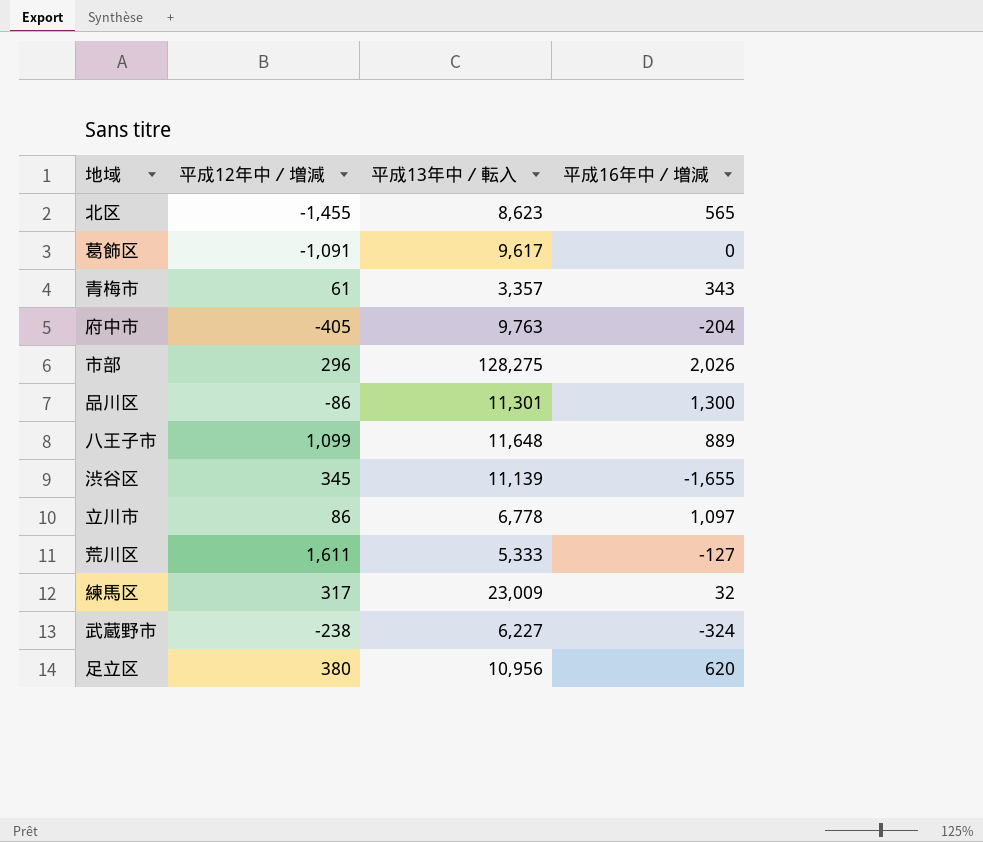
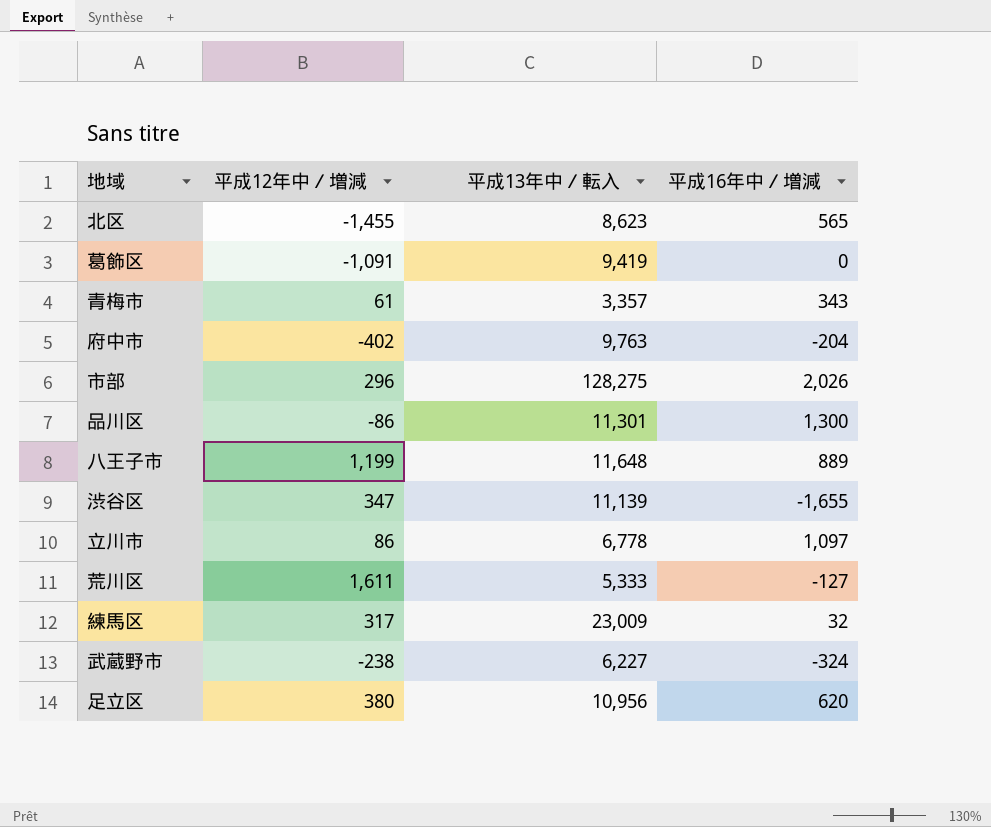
葛飾区 | 平成13年中／転入: 9,617 -> 9,419
府中市 | 平成12年中／増減: -405 -> -402
八王子市 | 平成12年中／増減: 1,099 -> 1,199
渋谷区 | 平成12年中／増減: 345 -> 347

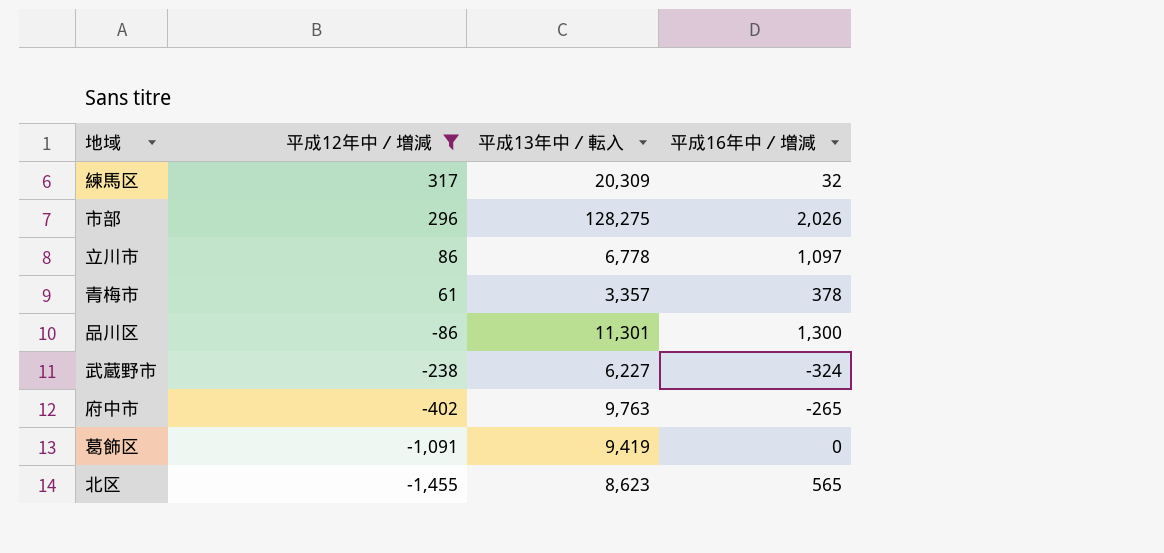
filter: none -> 平成12年中／増減 <= 317
row order: none -> 平成12年中／増減 descending
練馬区 | 平成13年中／転入: 23,009 -> 20,309
青梅市 | 平成16年中／増減: 343 -> 378
府中市 | 平成16年中／増減: -204 -> -265

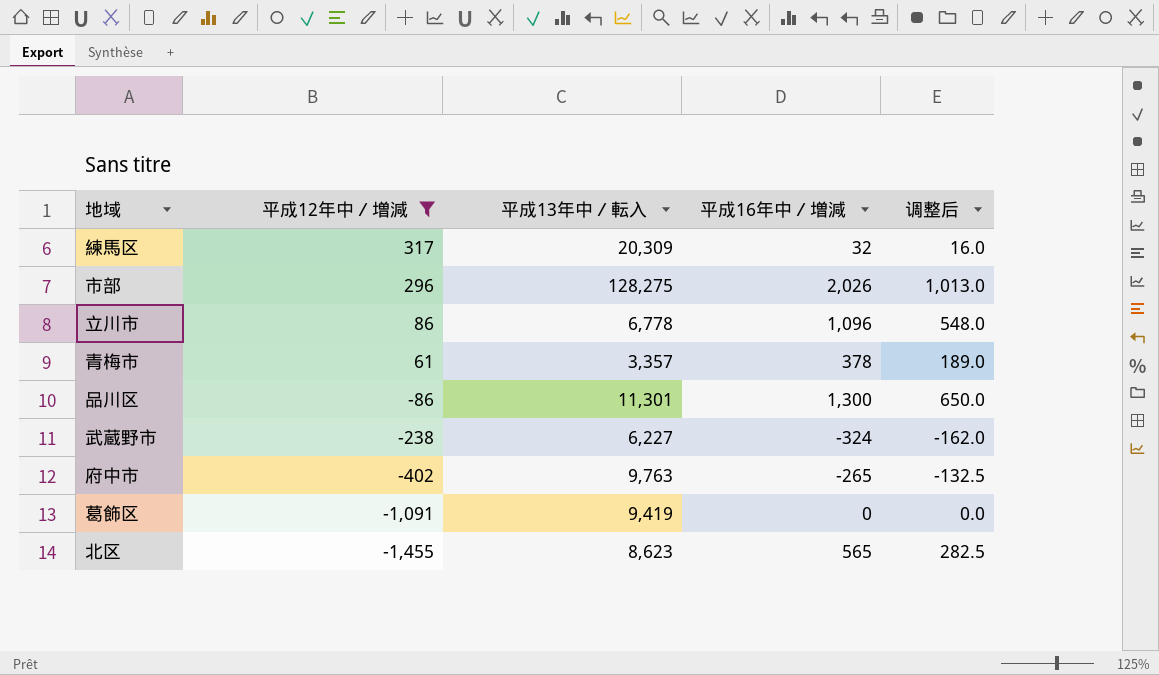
column 调整后 | formula: none -> [平成16年中／増減] * 0.5
立川市 | 平成16年中／増減: 1,097 -> 1,096

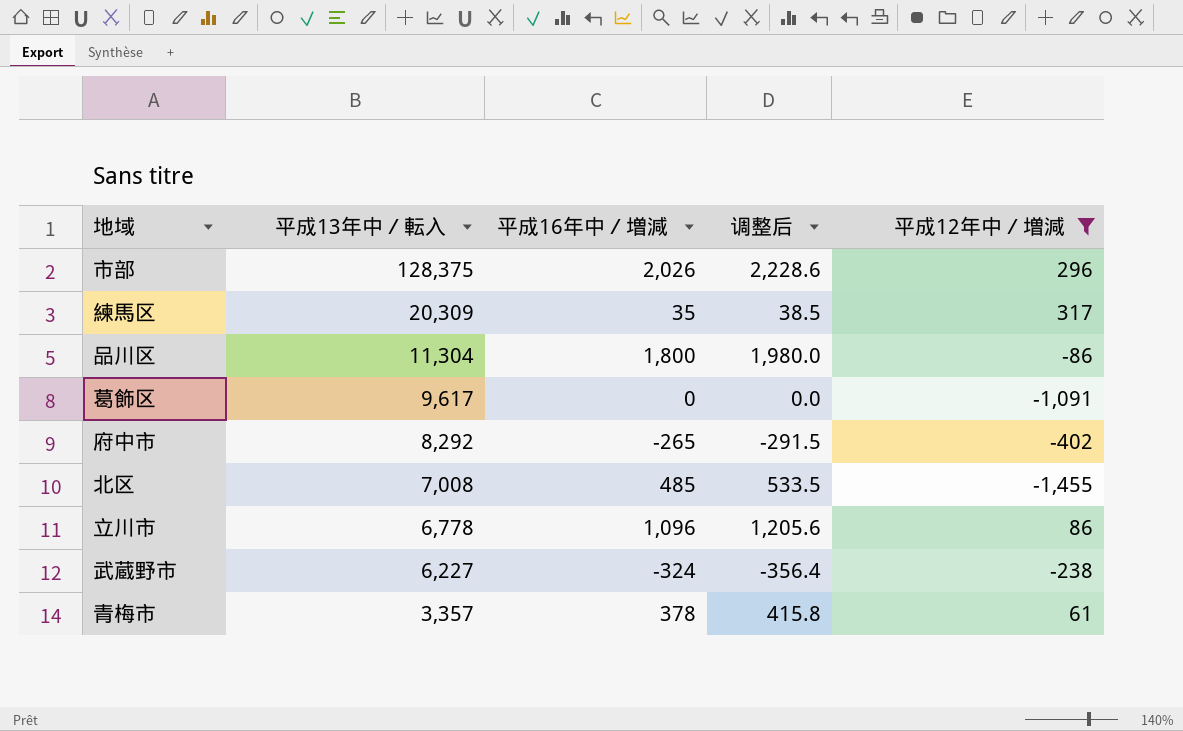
row order: 平成12年中／増減 descending -> 平成13年中／転入 descending
column 调整后 | formula: [平成16年中／増減] * 0.5 -> [平成16年中／増減] * 1.1
column 平成12年中／増減 | position: 2 -> 5
市部 | 平成13年中／転入: 128,275 -> 128,375
練馬区 | 平成16年中／増減: 32 -> 35
品川区 | 平成13年中／転入: 11,301 -> 11,304
品川区 | 平成16年中／増減: 1,300 -> 1,800
葛飾区 | 平成13年中／転入: 9,419 -> 9,617
府中市 | 平成13年中／転入: 9,763 -> 8,292
北区 | 平成13年中／転入: 8,623 -> 7,008
北区 | 平成16年中／増減: 565 -> 485

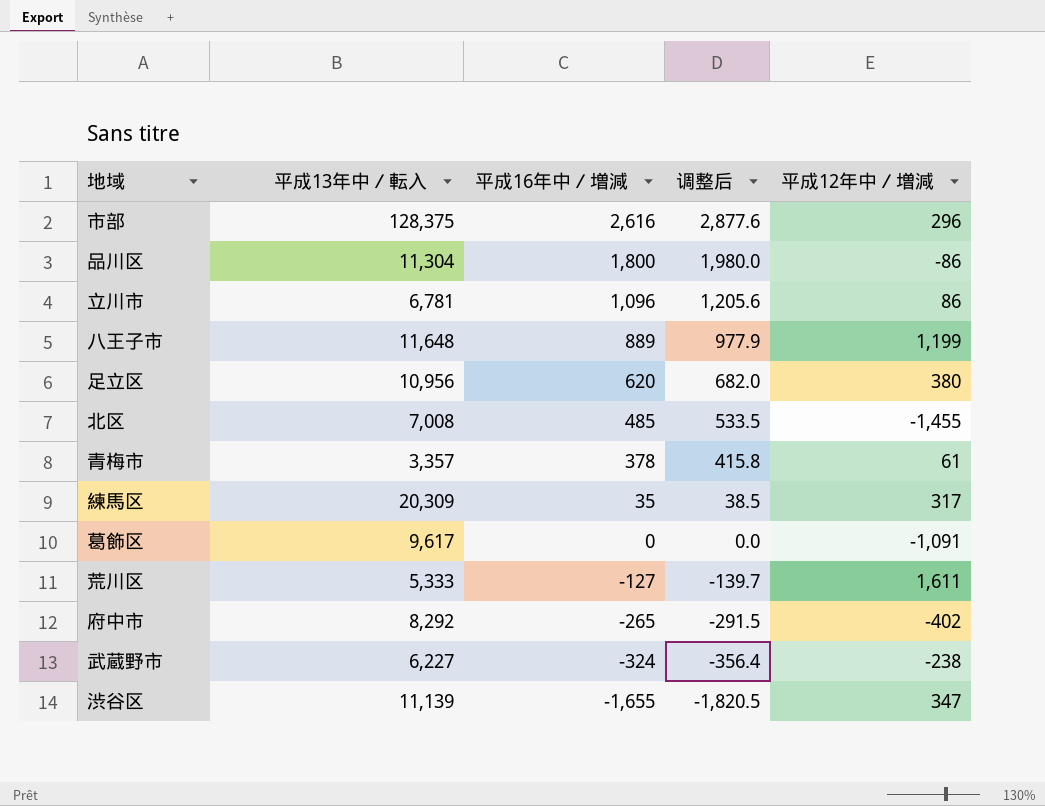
filter: 平成12年中／増減 <= 317 -> none
row order: 平成13年中／転入 descending -> 平成16年中／増減 descending
市部 | 平成16年中／増減: 2,026 -> 2,616
市部 | 调整后: 2,228.6 -> 2,877.6
立川市 | 平成13年中／転入: 6,778 -> 6,781

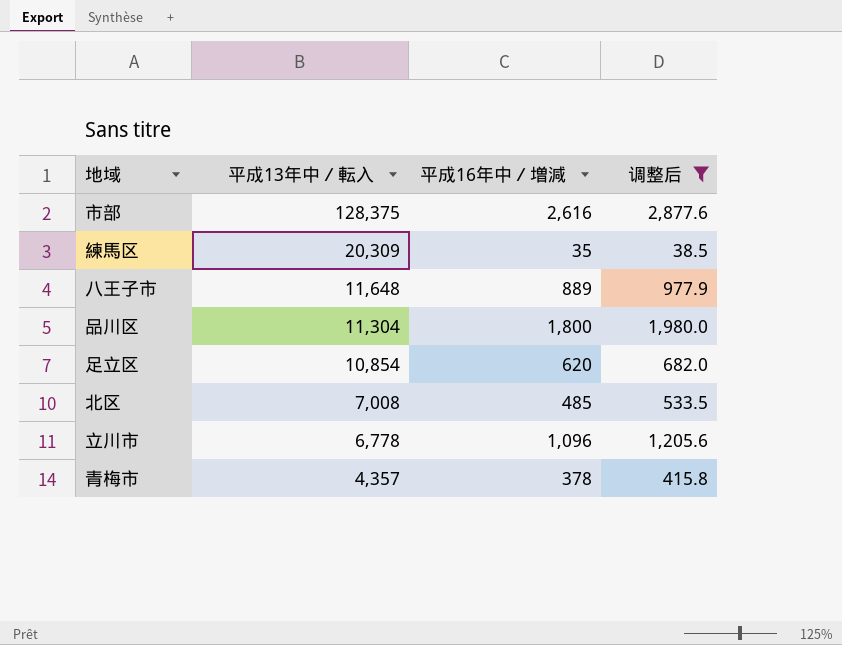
filter: none -> 调整后 >= 38.5
row order: 平成16年中／増減 descending -> 平成13年中／転入 descending
column 平成12年中／増減 | position: 5 -> none
足立区 | 平成13年中／転入: 10,956 -> 10,854
立川市 | 平成13年中／転入: 6,781 -> 6,778
青梅市 | 平成13年中／転入: 3,357 -> 4,357

